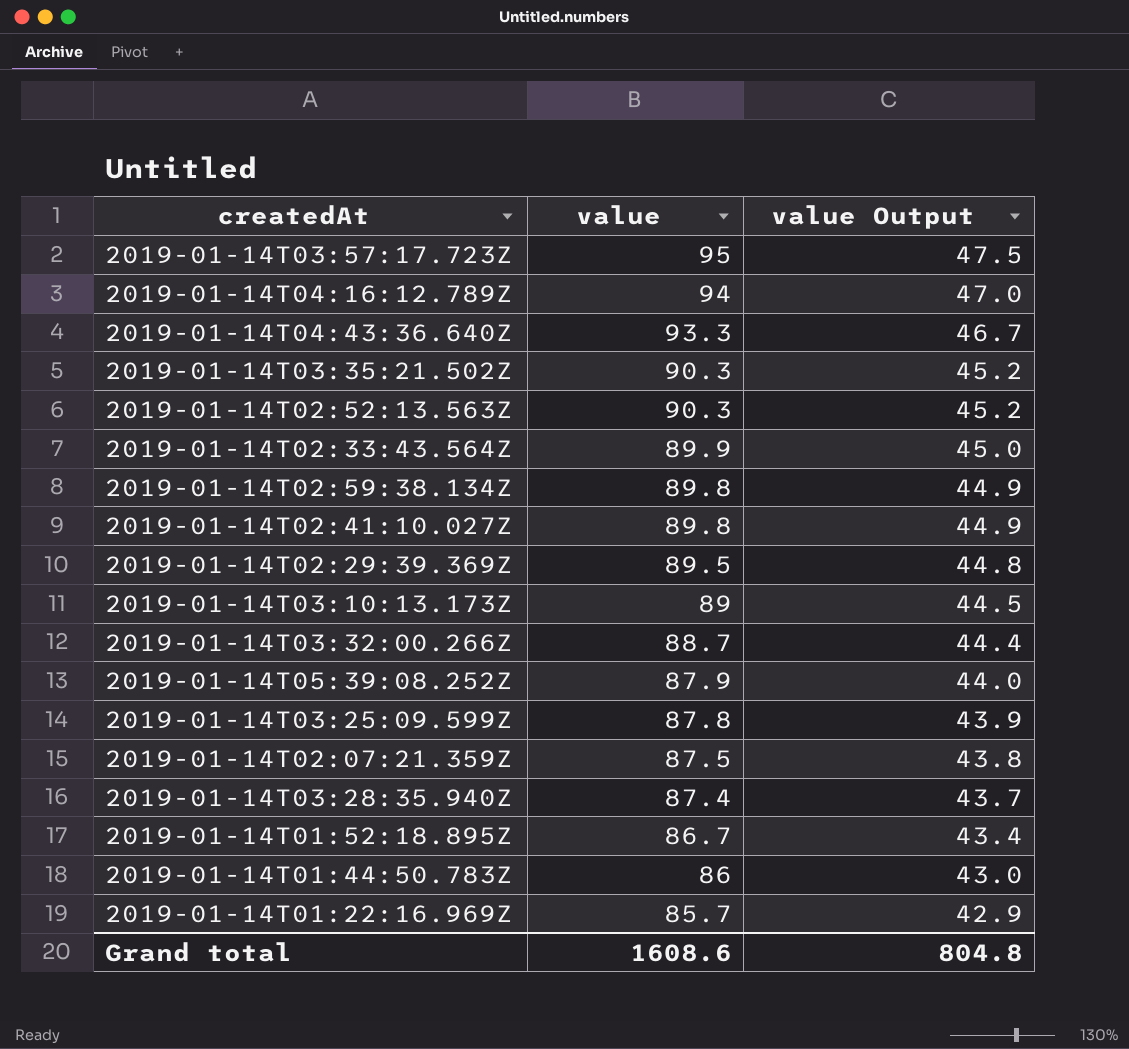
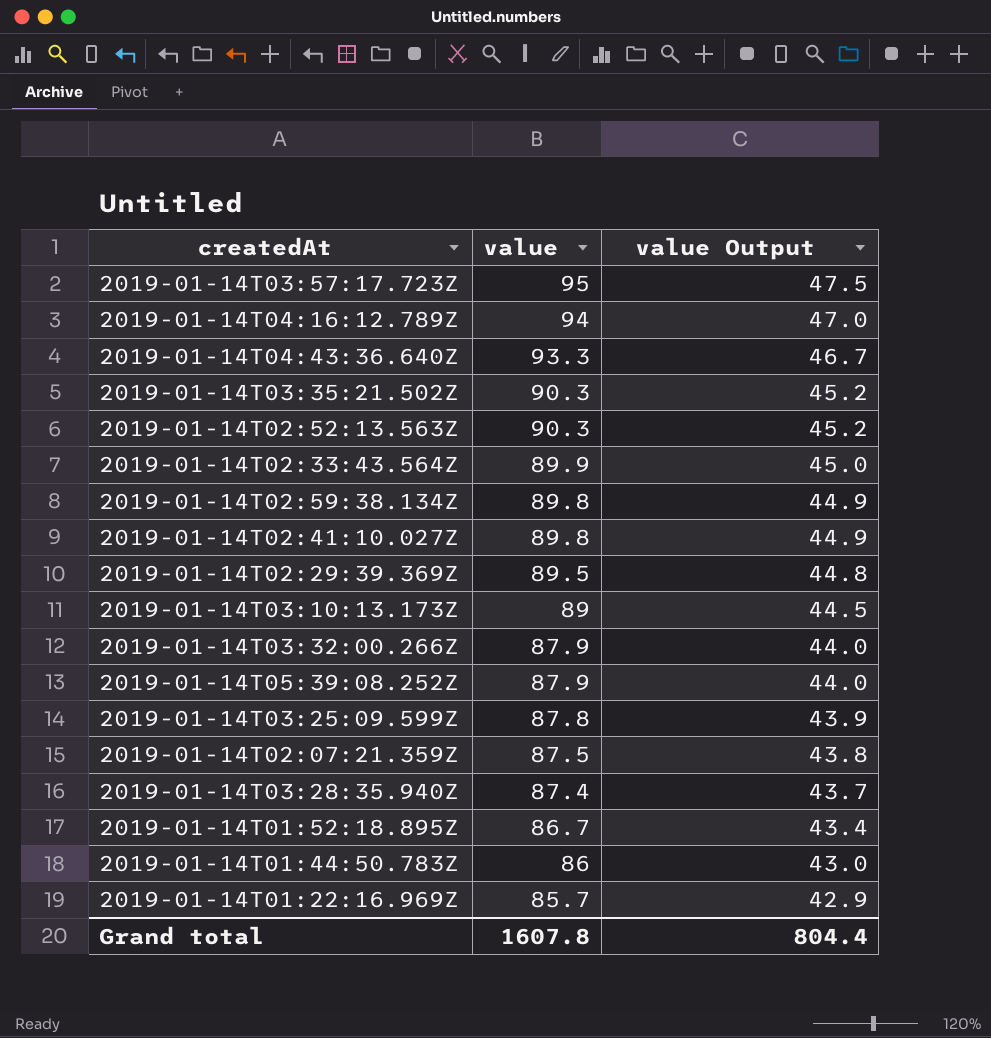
2019-01-14T03:32:00.266Z | value: 88.7 -> 87.9
2019-01-14T03:32:00.266Z | value Output: 44.4 -> 44.0
Grand total | value: 1608.6 -> 1607.8
Grand total | value Output: 804.8 -> 804.4

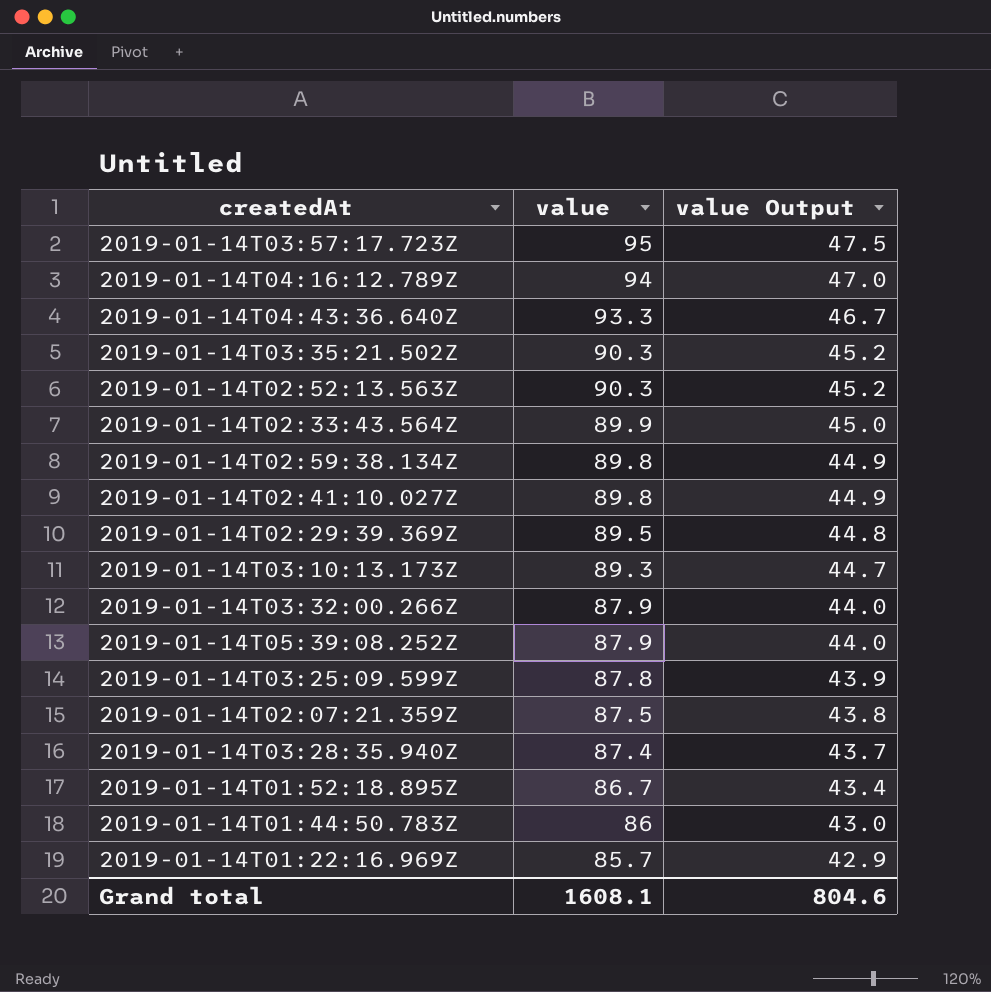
2019-01-14T03:10:13.173Z | value: 89 -> 89.3
2019-01-14T03:10:13.173Z | value Output: 44.5 -> 44.7
Grand total | value: 1607.8 -> 1608.1
Grand total | value Output: 804.4 -> 804.6

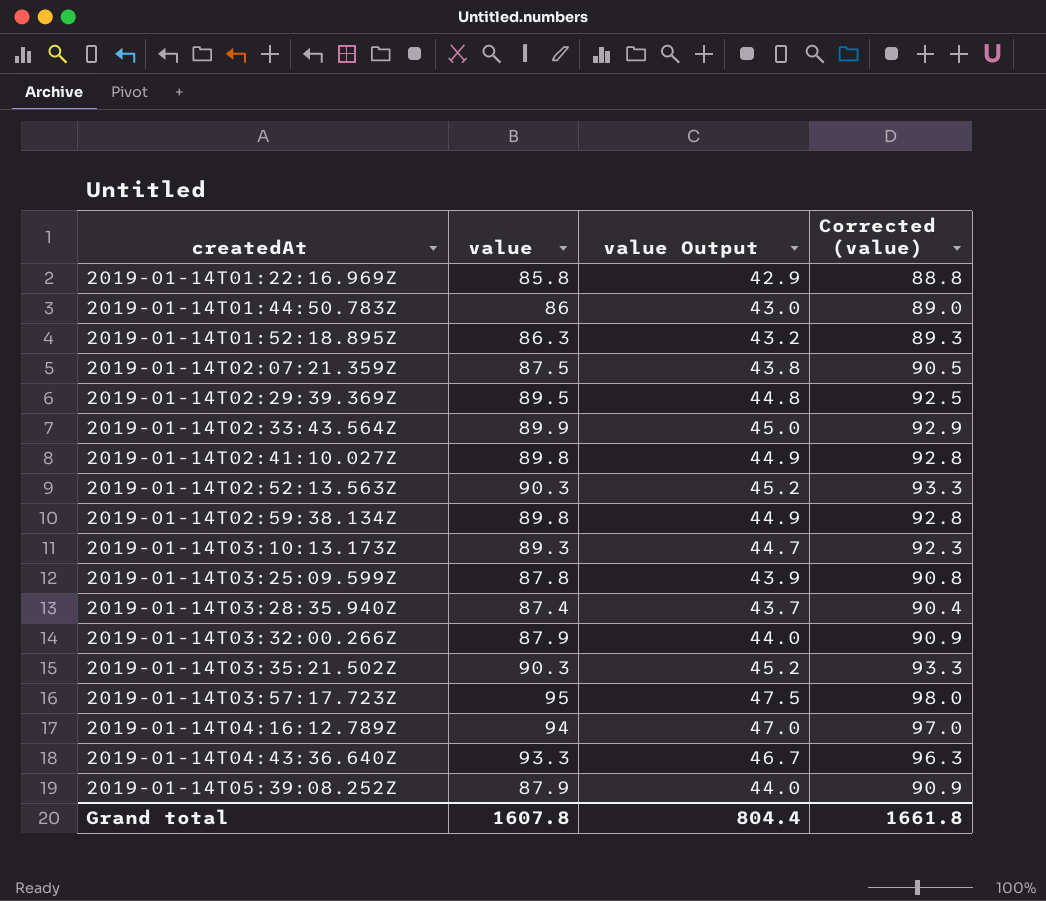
row order: value descending -> createdAt ascending
column Corrected (value) | formula: none -> [value] + 3
2019-01-14T01:22:16.969Z | value: 85.7 -> 85.8
2019-01-14T01:52:18.895Z | value: 86.7 -> 86.3
2019-01-14T01:52:18.895Z | value Output: 43.4 -> 43.2
Grand total | value: 1608.1 -> 1607.8
Grand total | value Output: 804.6 -> 804.4

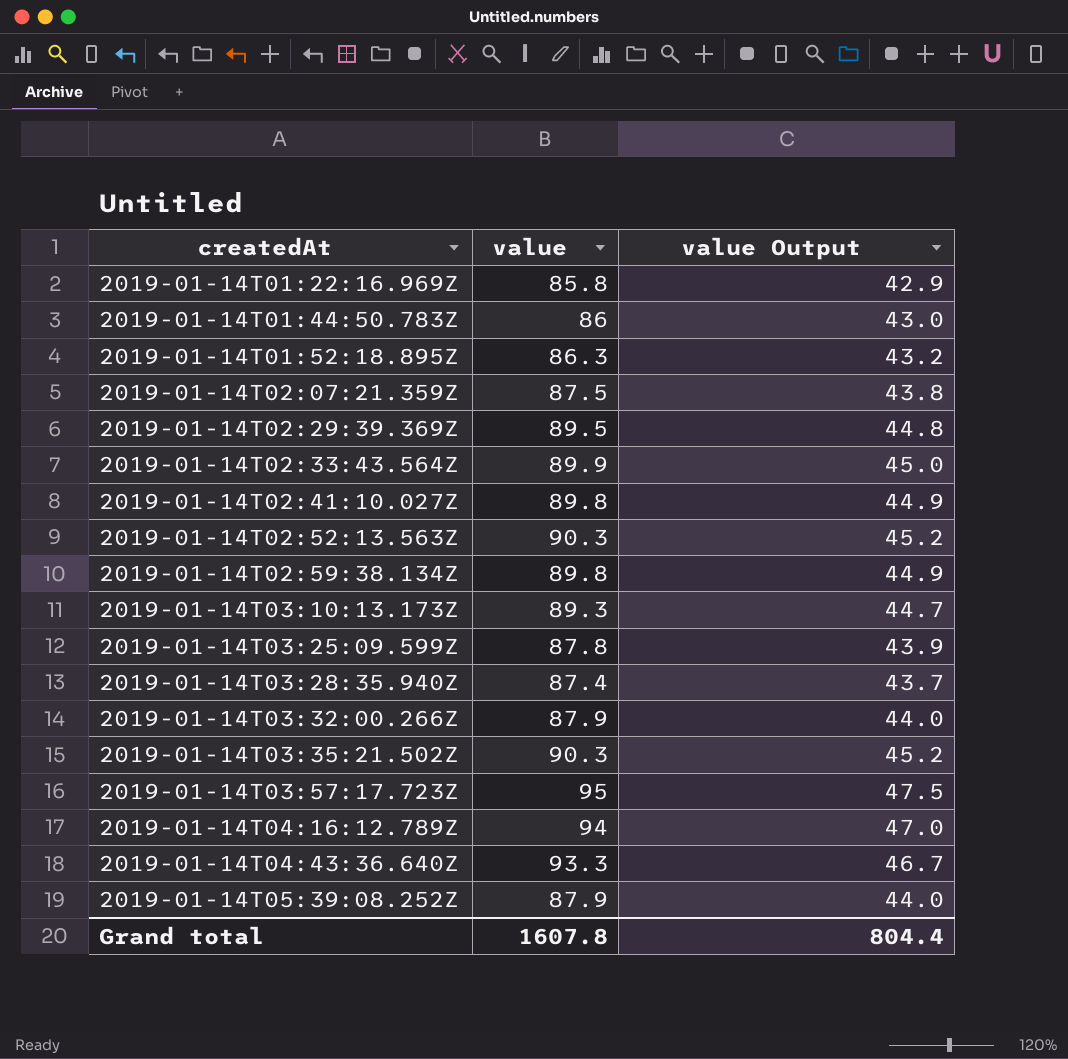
column Corrected (value) | formula: [value] + 3 -> none

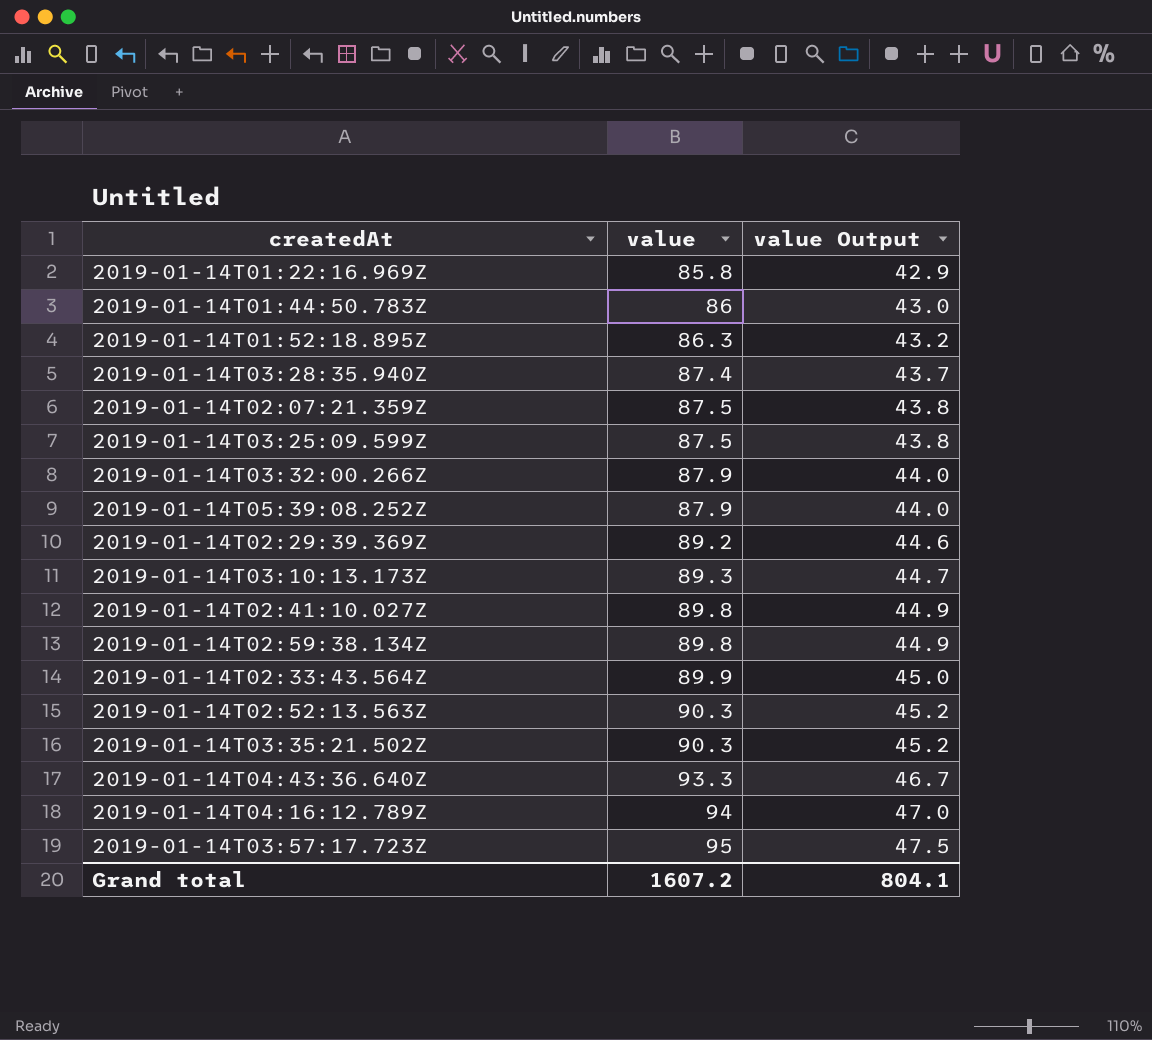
row order: createdAt ascending -> value ascending
2019-01-14T03:25:09.599Z | value: 87.8 -> 87.5
2019-01-14T03:25:09.599Z | value Output: 43.9 -> 43.8
2019-01-14T02:29:39.369Z | value: 89.5 -> 89.2
2019-01-14T02:29:39.369Z | value Output: 44.8 -> 44.6
Grand total | value: 1607.8 -> 1607.2
Grand total | value Output: 804.4 -> 804.1

